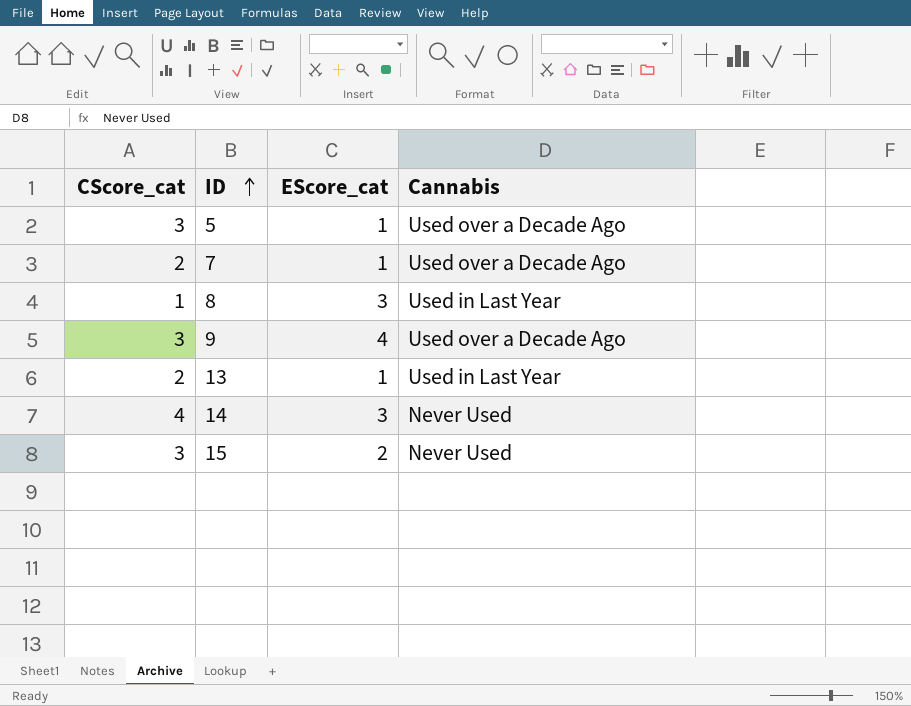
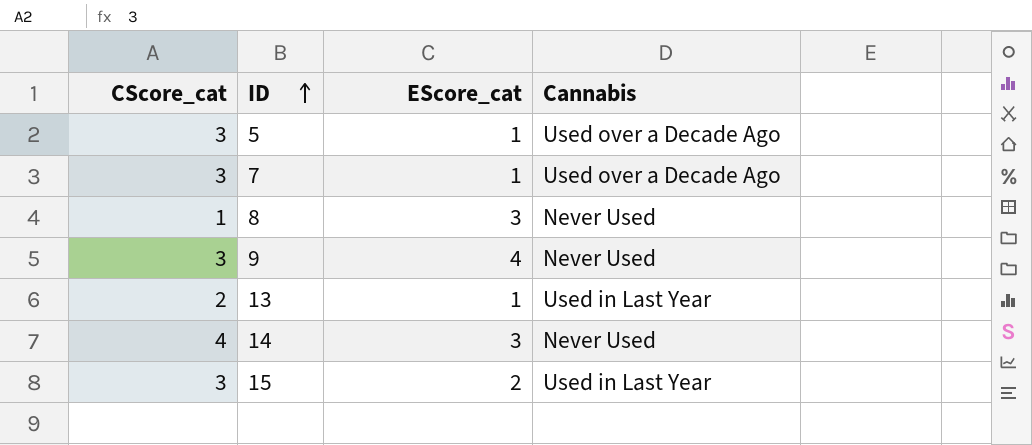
7 | CScore_cat: 2 -> 3
8 | Cannabis: Used in Last Year -> Never Used
9 | Cannabis: Used over a Decade Ago -> Never Used
15 | Cannabis: Never Used -> Used in Last Year

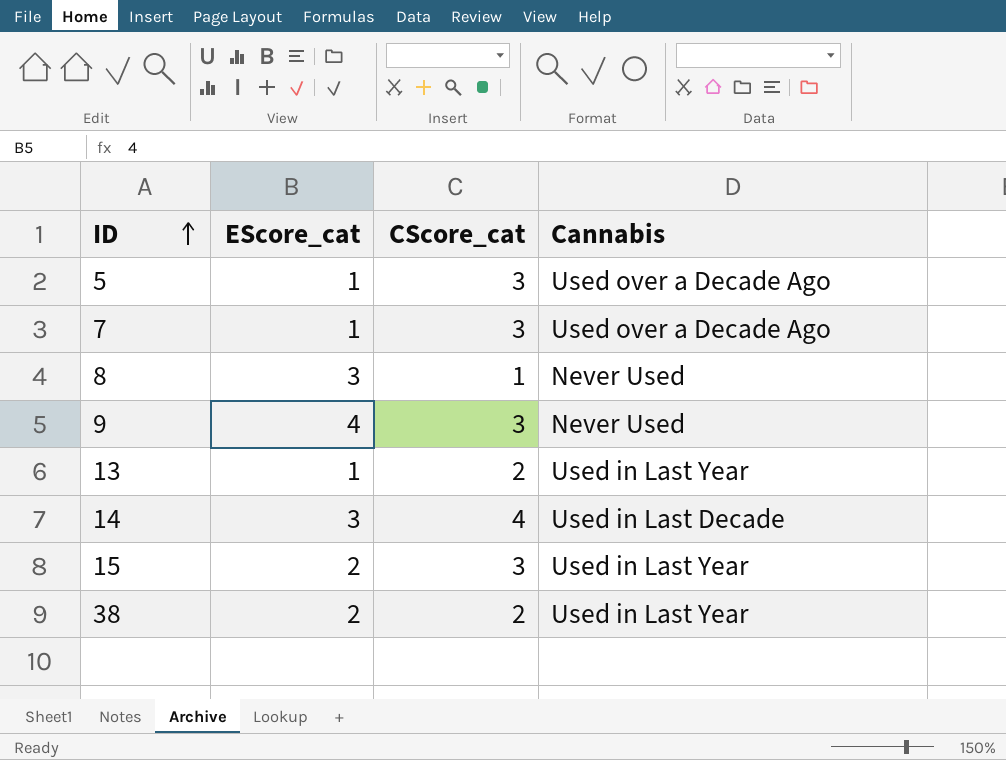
column CScore_cat | position: 1 -> 3
14 | Cannabis: Never Used -> Used in Last Decade
row 38: none -> 2 | 2 | Used in Last Year

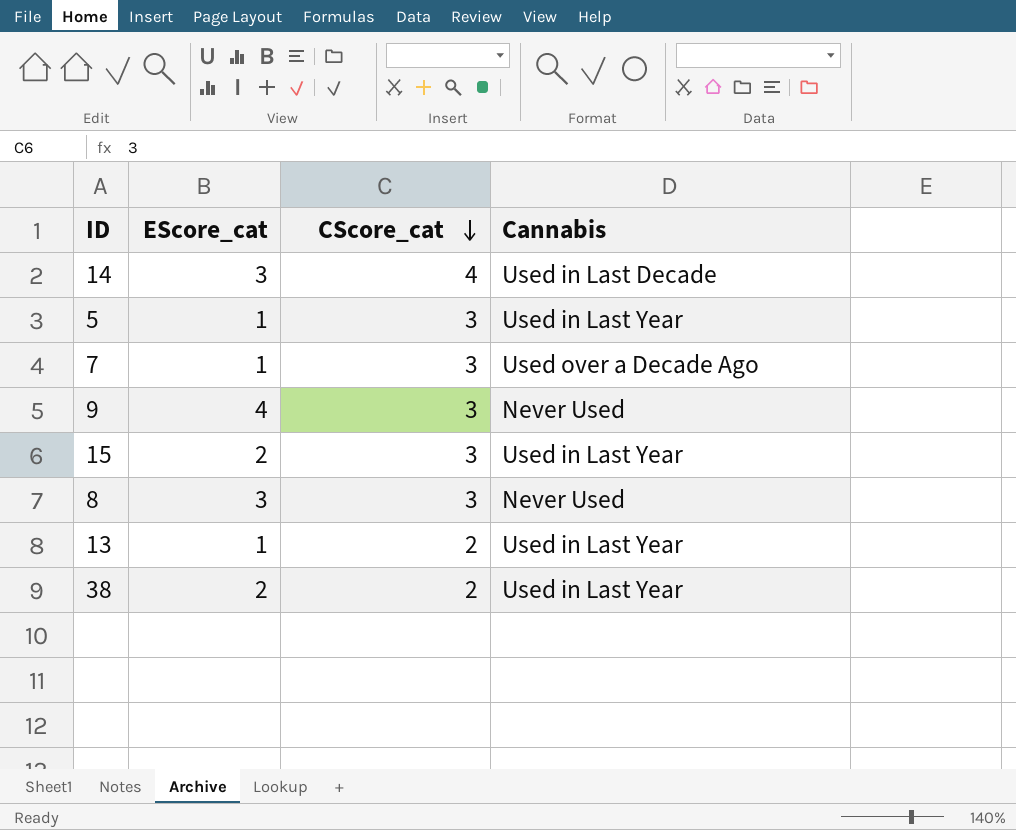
row order: ID ascending -> CScore_cat descending
5 | Cannabis: Used over a Decade Ago -> Used in Last Year
8 | CScore_cat: 1 -> 3

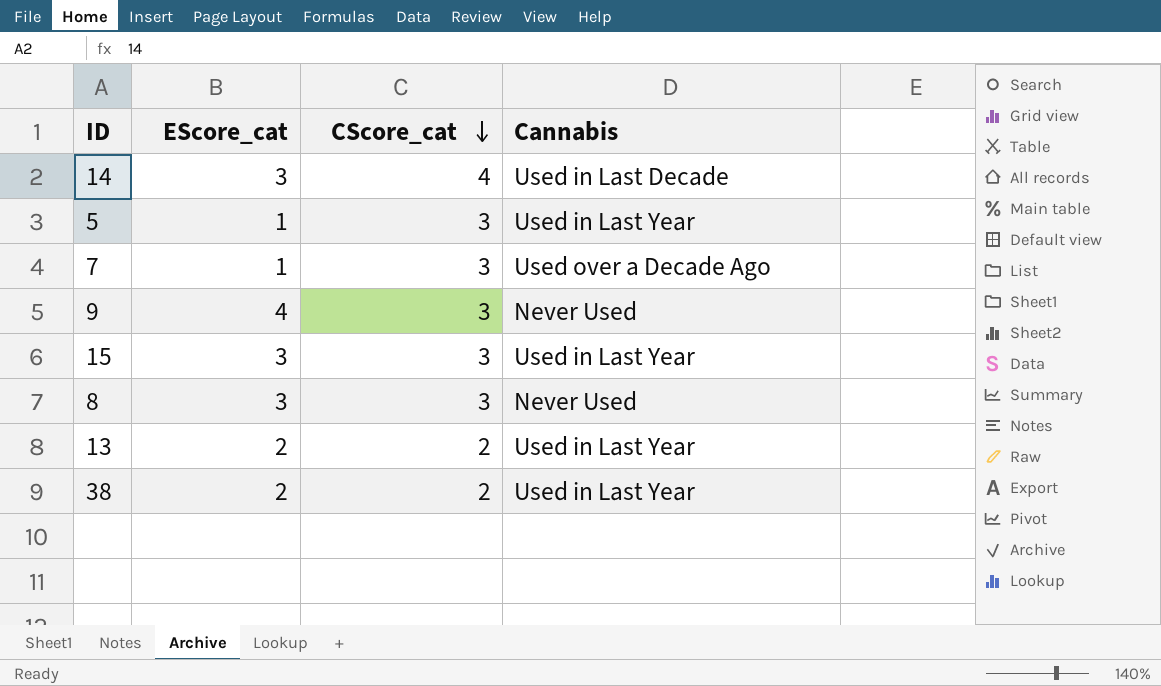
15 | EScore_cat: 2 -> 3
13 | EScore_cat: 1 -> 2

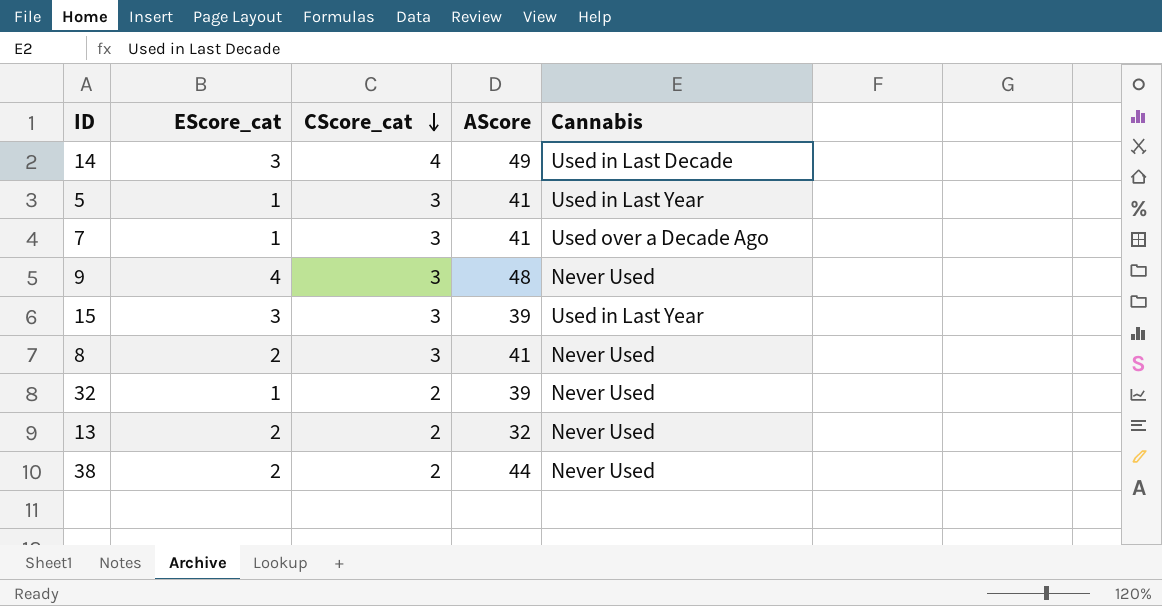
column AScore | position: none -> 4
8 | EScore_cat: 3 -> 2
row 32: none -> 1 | 2 | 39 | Never Used
13 | Cannabis: Used in Last Year -> Never Used
38 | Cannabis: Used in Last Year -> Never Used

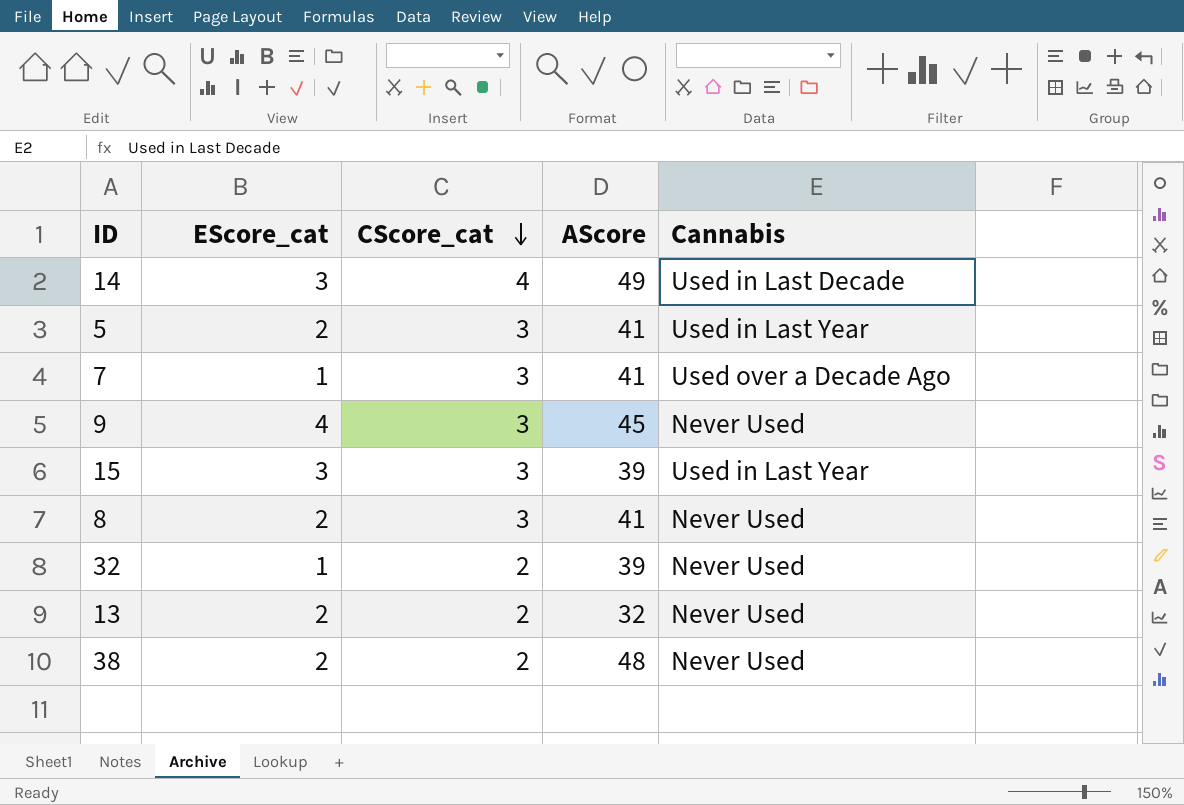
5 | EScore_cat: 1 -> 2
9 | AScore: 48 -> 45
38 | AScore: 44 -> 48

